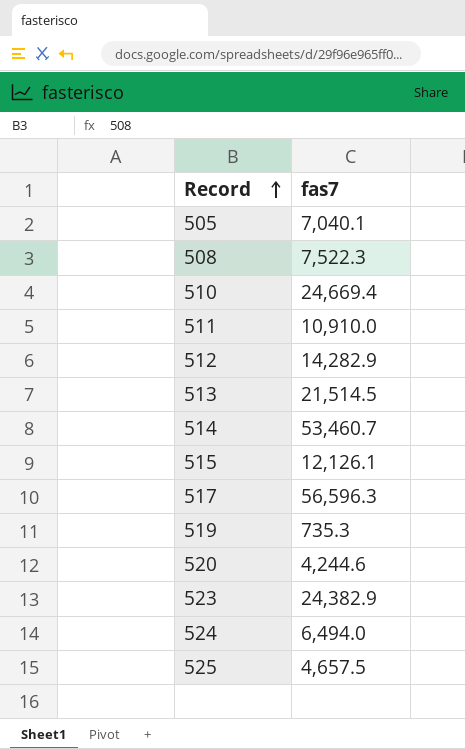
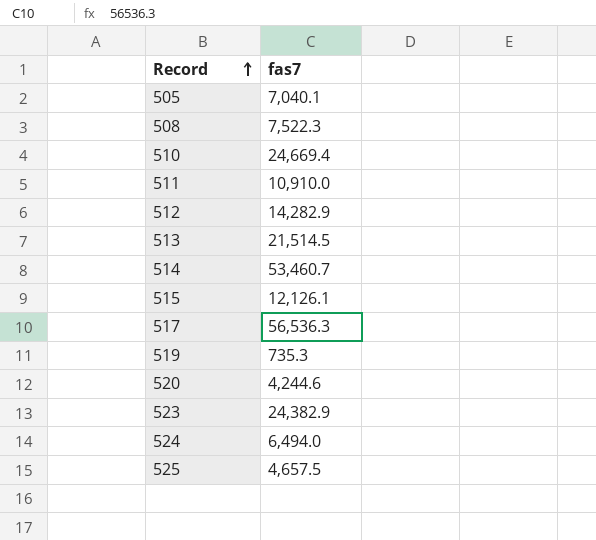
517 | fas7: 56,596.3 -> 56,536.3

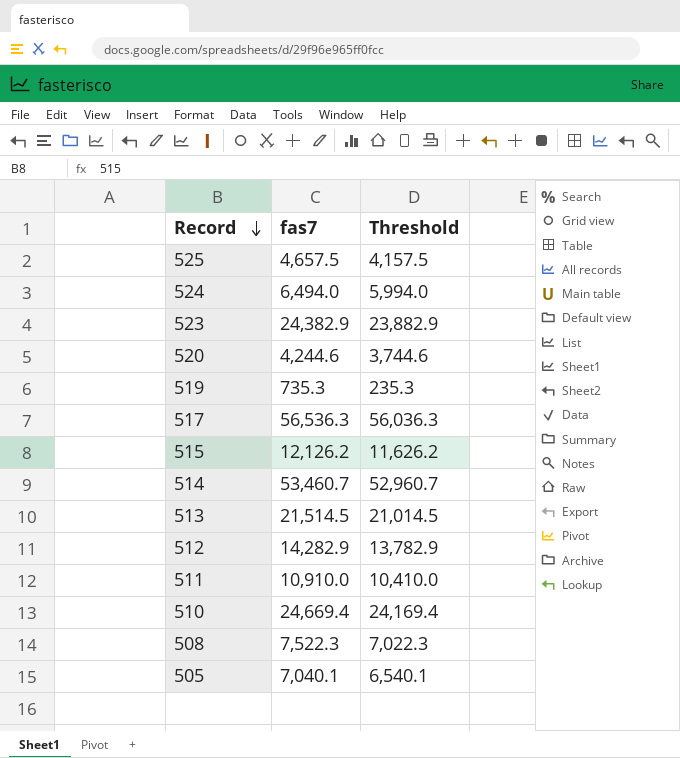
row order: Record ascending -> Record descending
column Threshold | formula: none -> [fas7] - 500
515 | fas7: 12,126.1 -> 12,126.2

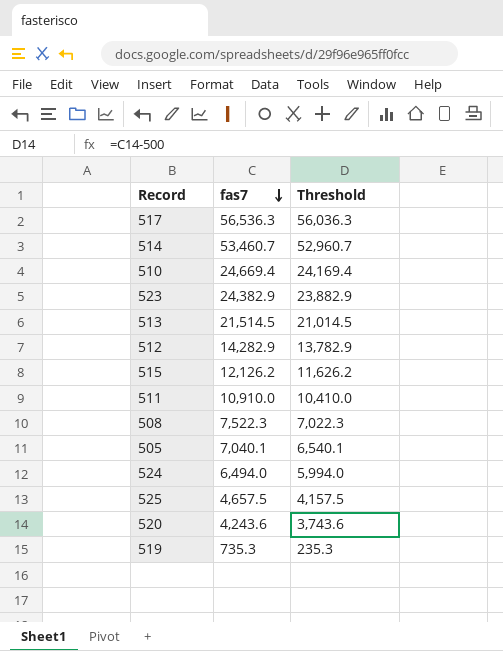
row order: Record descending -> fas7 descending
520 | fas7: 4,244.6 -> 4,243.6
520 | Threshold: 3,744.6 -> 3,743.6

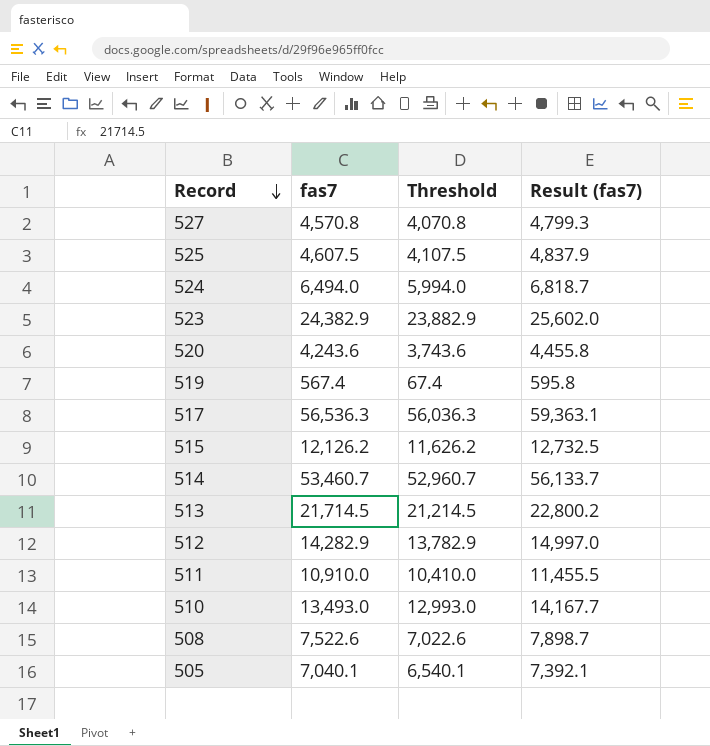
row order: fas7 descending -> Record descending
column Result (fas7) | formula: none -> [fas7] * 1.05
row 527: none -> 4,570.8 | 4,070.8 | 4,799.3
525 | fas7: 4,657.5 -> 4,607.5
525 | Threshold: 4,157.5 -> 4,107.5
519 | fas7: 735.3 -> 567.4
519 | Threshold: 235.3 -> 67.4
513 | fas7: 21,514.5 -> 21,714.5
513 | Threshold: 21,014.5 -> 21,214.5
510 | fas7: 24,669.4 -> 13,493.0
510 | Threshold: 24,169.4 -> 12,993.0
508 | fas7: 7,522.3 -> 7,522.6
508 | Threshold: 7,022.3 -> 7,022.6

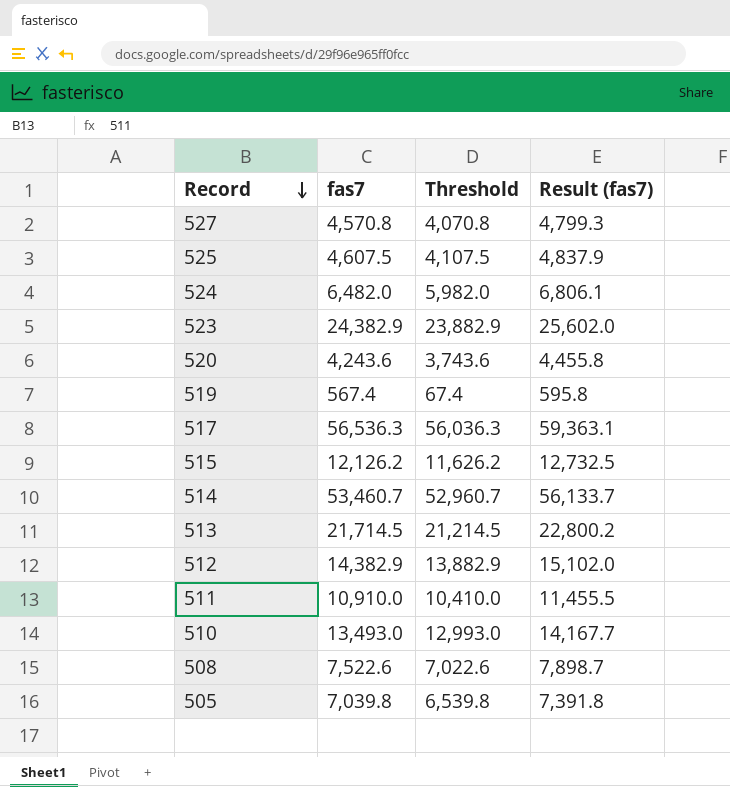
524 | fas7: 6,494.0 -> 6,482.0
524 | Threshold: 5,994.0 -> 5,982.0
524 | Result (fas7): 6,818.7 -> 6,806.1
512 | fas7: 14,282.9 -> 14,382.9
512 | Threshold: 13,782.9 -> 13,882.9
512 | Result (fas7): 14,997.0 -> 15,102.0
505 | fas7: 7,040.1 -> 7,039.8
505 | Threshold: 6,540.1 -> 6,539.8
505 | Result (fas7): 7,392.1 -> 7,391.8

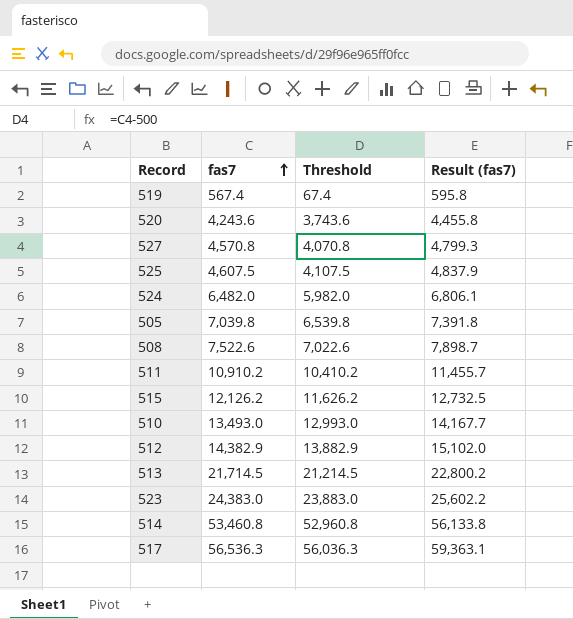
row order: Record descending -> fas7 ascending
511 | fas7: 10,910.0 -> 10,910.2
511 | Threshold: 10,410.0 -> 10,410.2
511 | Result (fas7): 11,455.5 -> 11,455.7
523 | fas7: 24,382.9 -> 24,383.0
523 | Threshold: 23,882.9 -> 23,883.0
523 | Result (fas7): 25,602.0 -> 25,602.2
514 | fas7: 53,460.7 -> 53,460.8
514 | Threshold: 52,960.7 -> 52,960.8
514 | Result (fas7): 56,133.7 -> 56,133.8

